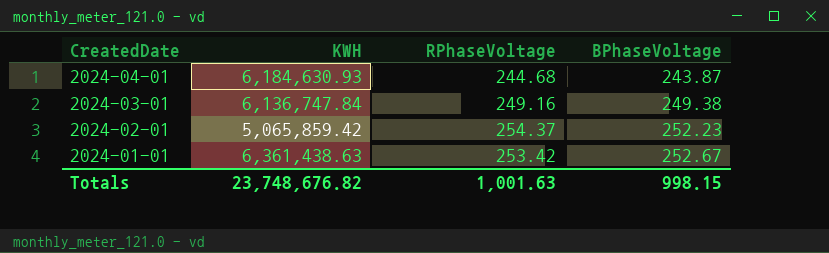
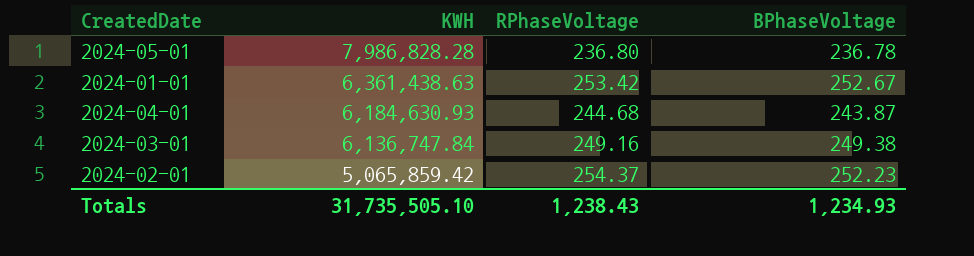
row order: CreatedDate descending -> KWH descending
row 2024-05-01: none -> 7,986,828.28 | 236.80 | 236.78
Totals | KWH: 23,748,676.82 -> 31,735,505.10
Totals | RPhaseVoltage: 1,001.63 -> 1,238.43
Totals | BPhaseVoltage: 998.15 -> 1,234.93

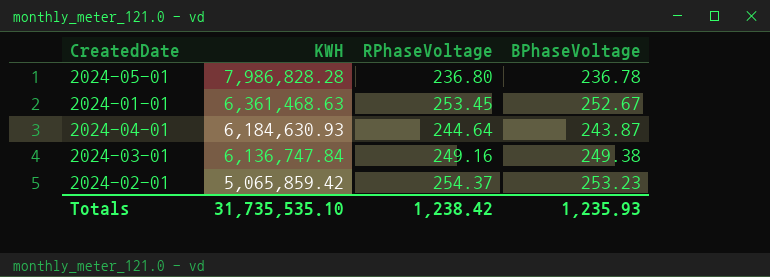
2024-01-01 | KWH: 6,361,438.63 -> 6,361,468.63
2024-01-01 | RPhaseVoltage: 253.42 -> 253.45
2024-04-01 | RPhaseVoltage: 244.68 -> 244.64
2024-02-01 | BPhaseVoltage: 252.23 -> 253.23
Totals | KWH: 31,735,505.10 -> 31,735,535.10
Totals | RPhaseVoltage: 1,238.43 -> 1,238.42
Totals | BPhaseVoltage: 1,234.93 -> 1,235.93

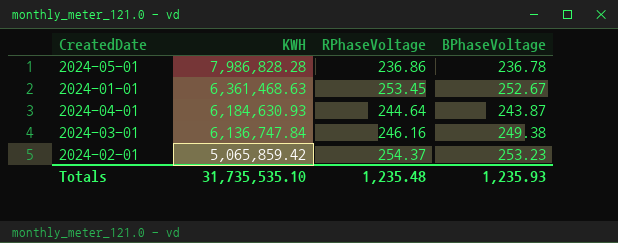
2024-05-01 | RPhaseVoltage: 236.80 -> 236.86
2024-03-01 | RPhaseVoltage: 249.16 -> 246.16
Totals | RPhaseVoltage: 1,238.42 -> 1,235.48

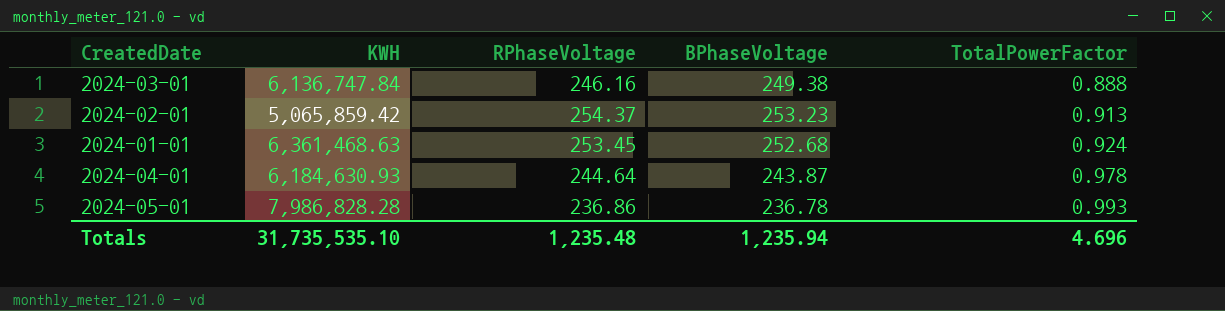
row order: KWH descending -> TotalPowerFactor ascending
column TotalPowerFactor | position: none -> 5
2024-01-01 | BPhaseVoltage: 252.67 -> 252.68
Totals | BPhaseVoltage: 1,235.93 -> 1,235.94

